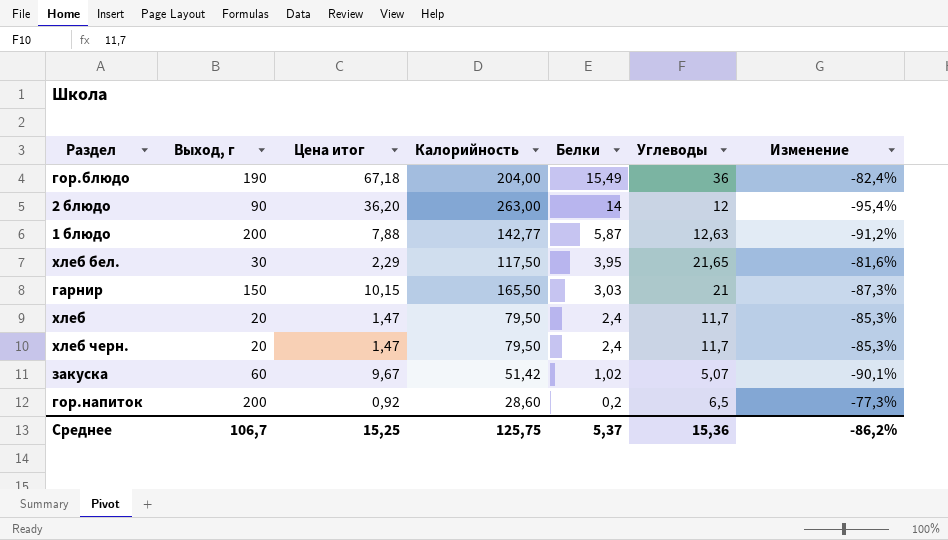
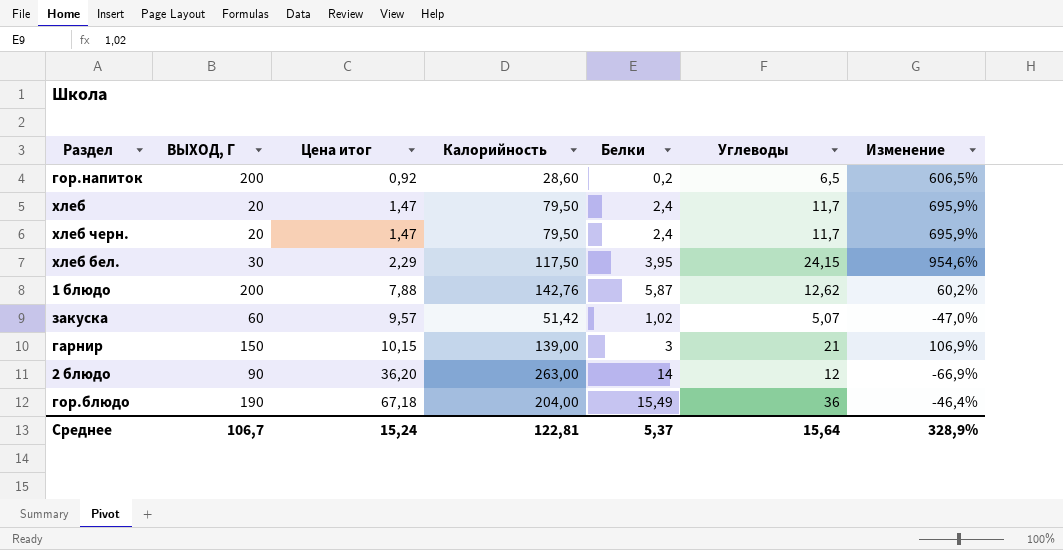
row order: Белки descending -> Цена итог ascending
column name: Выход, г -> ВЫХОД, Г
column Изменение | formula: ([Углеводы] - [Калорийность]) / [Калорийность] -> ([Углеводы] - [Цена итог]) / [Цена итог]
хлеб бел. | Углеводы: 21,65 -> 24,15
1 блюдо | Калорийность: 142,77 -> 142,76
1 блюдо | Углеводы: 12,63 -> 12,62
закуска | Цена итог: 9,67 -> 9,57
гарнир | Калорийность: 165,50 -> 139,00
гарнир | Белки: 3,03 -> 3
Среднее | Цена итог: 15,25 -> 15,24
Среднее | Калорийность: 125,75 -> 122,81
Среднее | Углеводы: 15,36 -> 15,64
Среднее | Изменение: -86,2% -> 328,9%

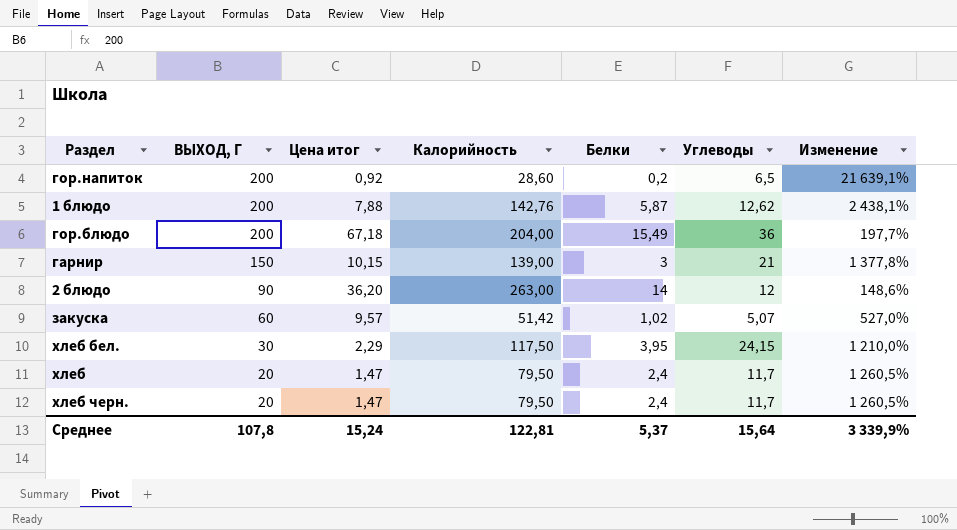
row order: Цена итог ascending -> ВЫХОД, Г descending
column Изменение | formula: ([Углеводы] - [Цена итог]) / [Цена итог] -> ([ВЫХОД, Г] - [Цена итог]) / [Цена итог]
гор.блюдо | ВЫХОД, Г: 190 -> 200
Среднее | ВЫХОД, Г: 106,7 -> 107,8
Среднее | Изменение: 328,9% -> 3 339,9%

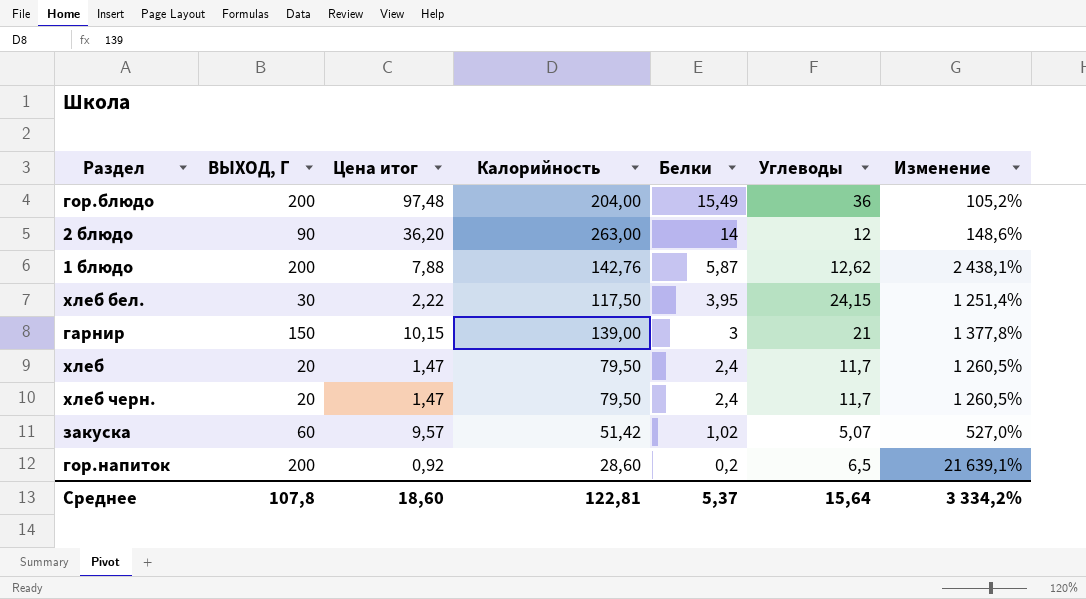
row order: ВЫХОД, Г descending -> Белки descending
гор.блюдо | Цена итог: 67,18 -> 97,48
гор.блюдо | Изменение: 197,7% -> 105,2%
хлеб бел. | Цена итог: 2,29 -> 2,22
хлеб бел. | Изменение: 1 210,0% -> 1 251,4%
Среднее | Цена итог: 15,24 -> 18,60
Среднее | Изменение: 3 339,9% -> 3 334,2%

